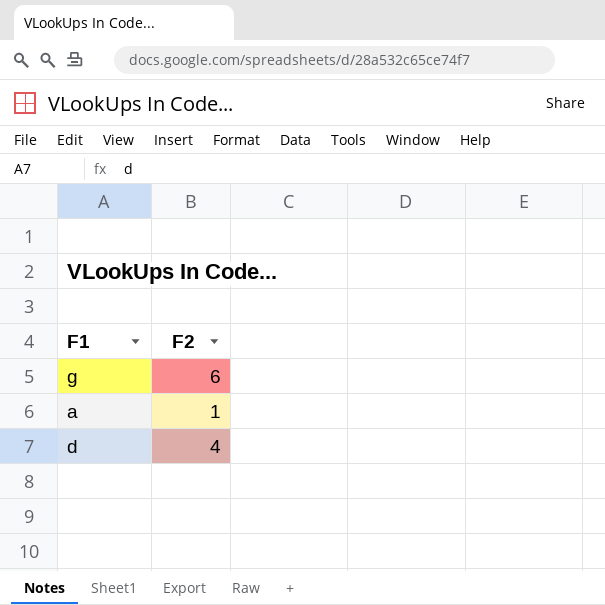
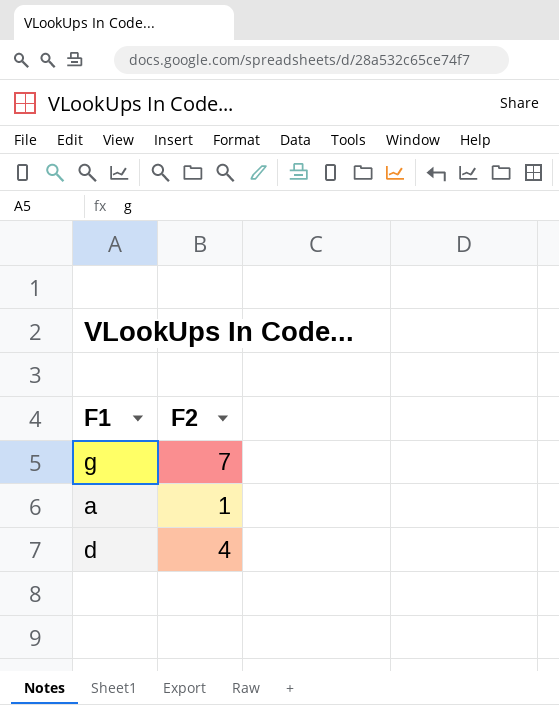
g | F2: 6 -> 7

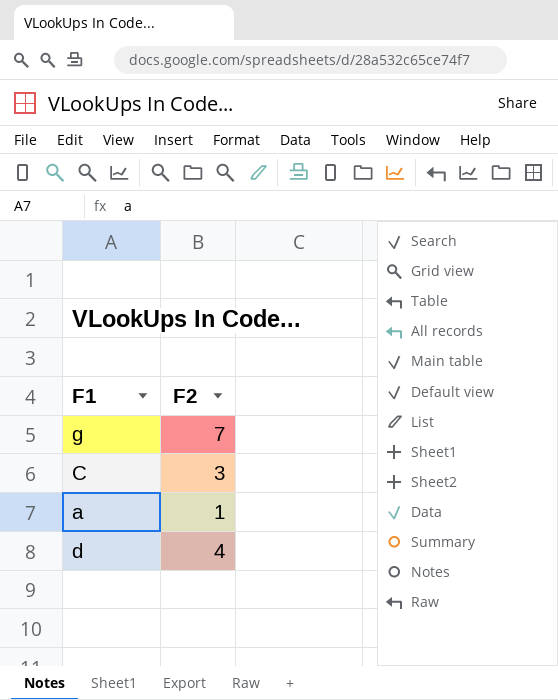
row C: none -> 3

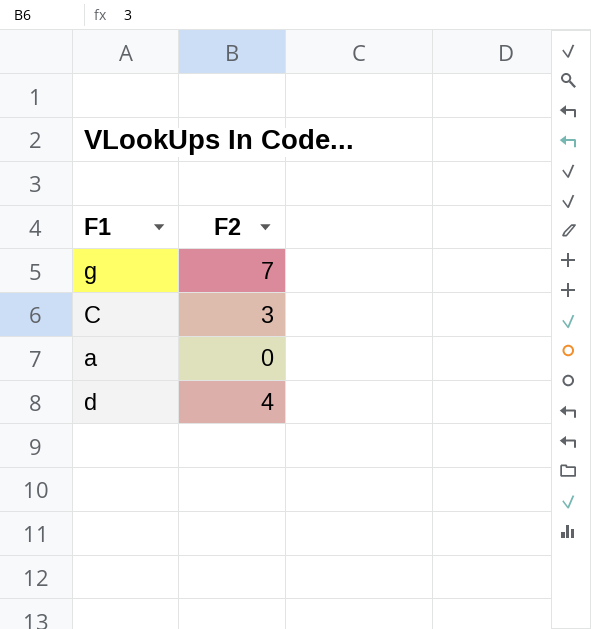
a | F2: 1 -> 0

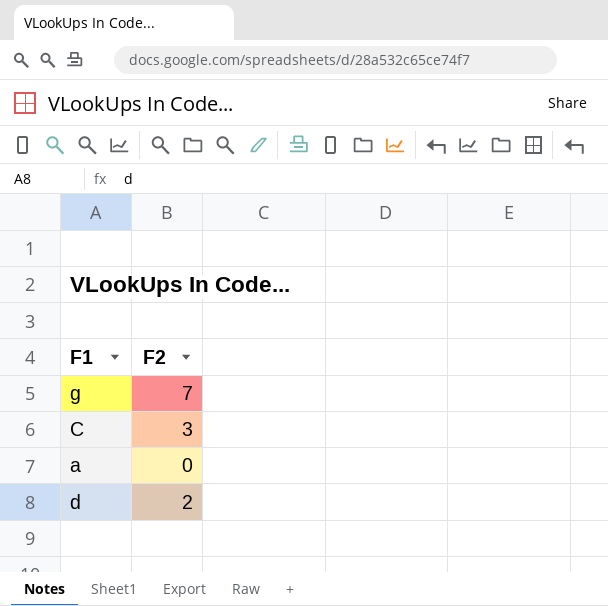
d | F2: 4 -> 2

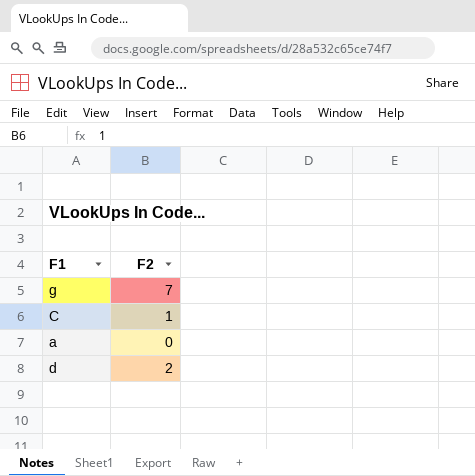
C | F2: 3 -> 1

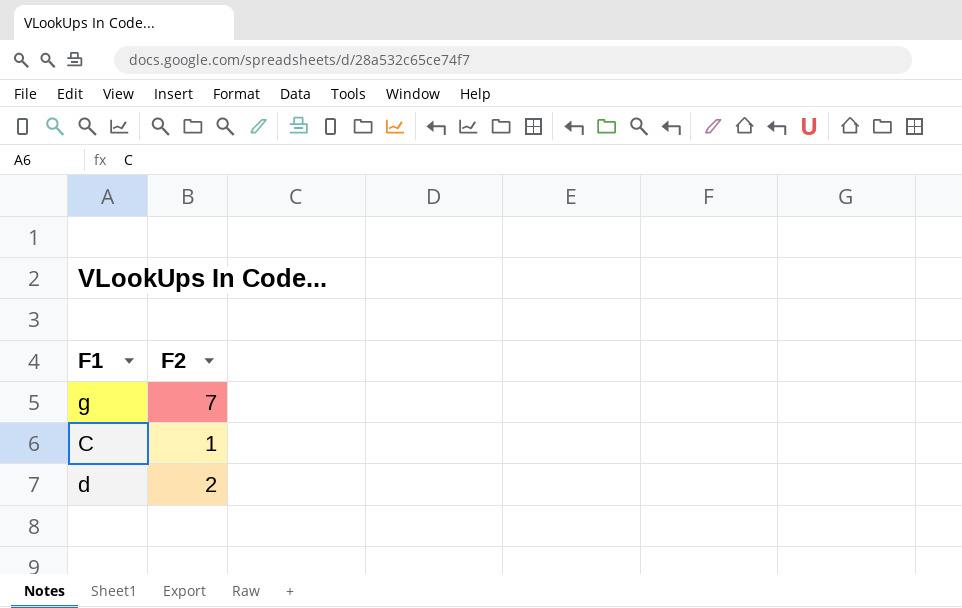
row a: 0 -> none

